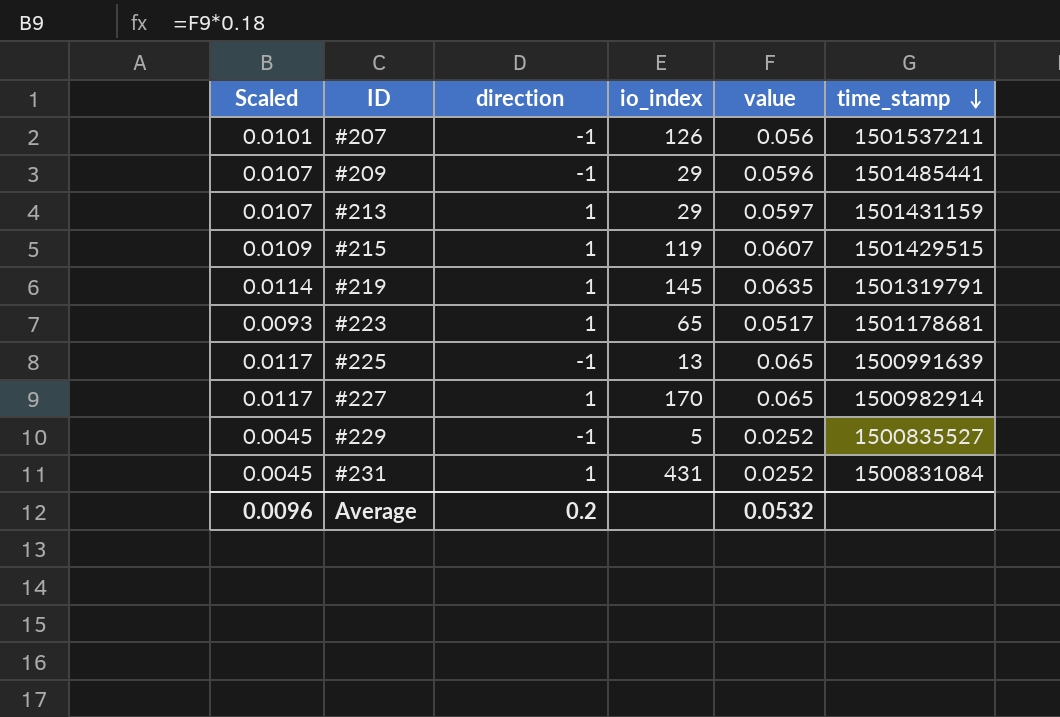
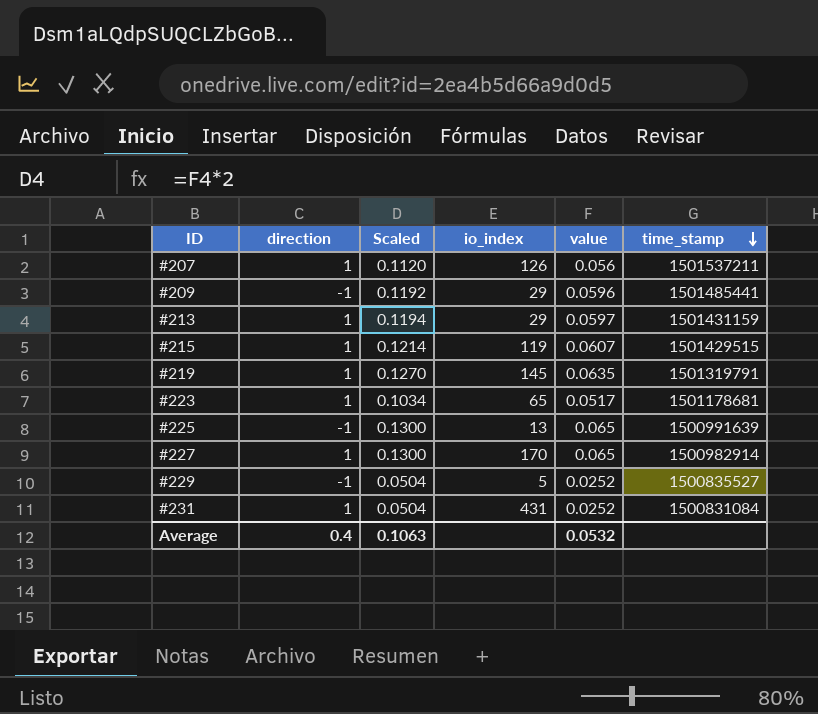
column Scaled | formula: [value] * 0.18 -> [value] * 2
column Scaled | position: 1 -> 3
#207 | direction: -1 -> 1
Average | direction: 0.2 -> 0.4
Average | Scaled: 0.0096 -> 0.1063

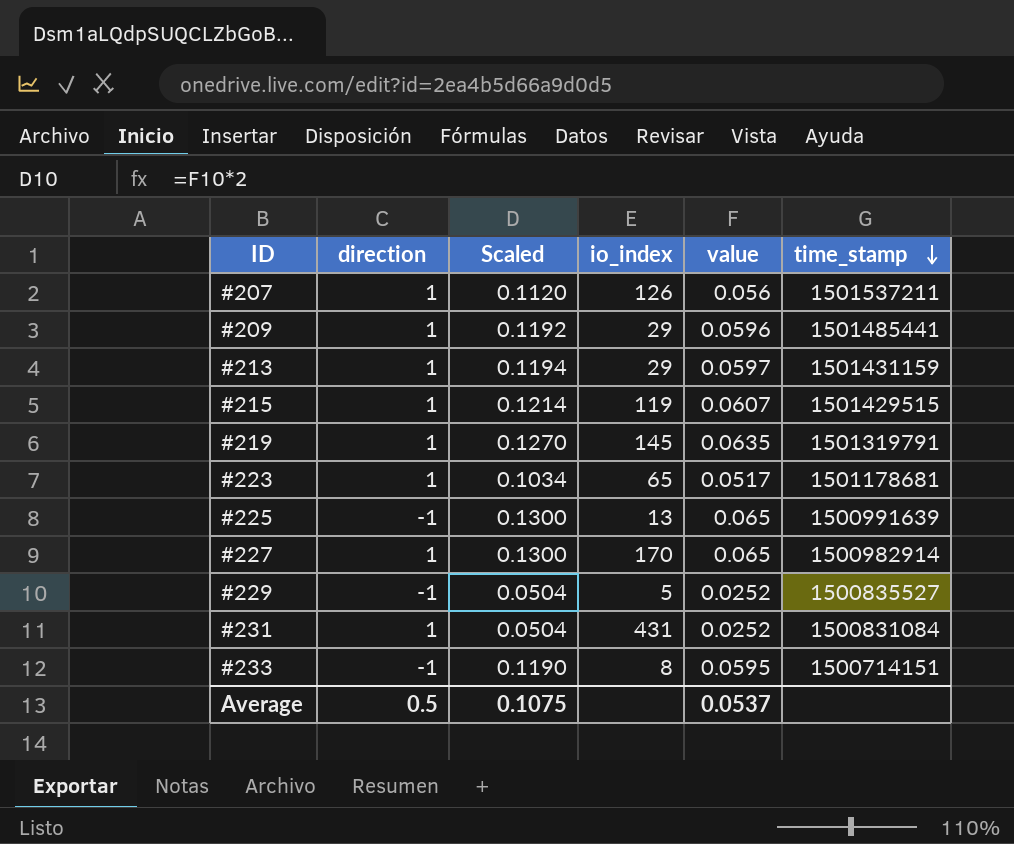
#209 | direction: -1 -> 1
row #233: none -> -1 | 0.1190 | 8 | 0.0595 | 1500714151
Average | direction: 0.4 -> 0.5
Average | Scaled: 0.1063 -> 0.1075
Average | value: 0.0532 -> 0.0537

